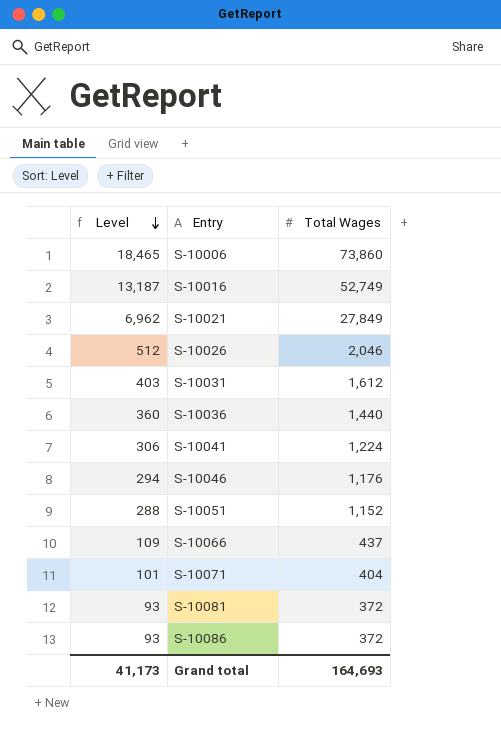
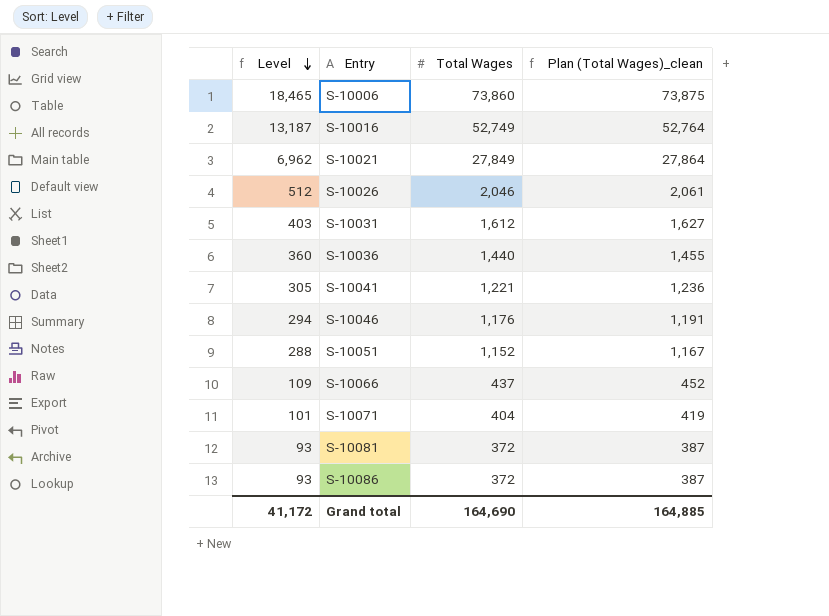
column Plan (Total Wages)_clean | formula: none -> [Total Wages] + 15
S-10041 | Level: 306 -> 305
S-10041 | Total Wages: 1,224 -> 1,221
Grand total | Level: 41,173 -> 41,172
Grand total | Total Wages: 164,693 -> 164,690

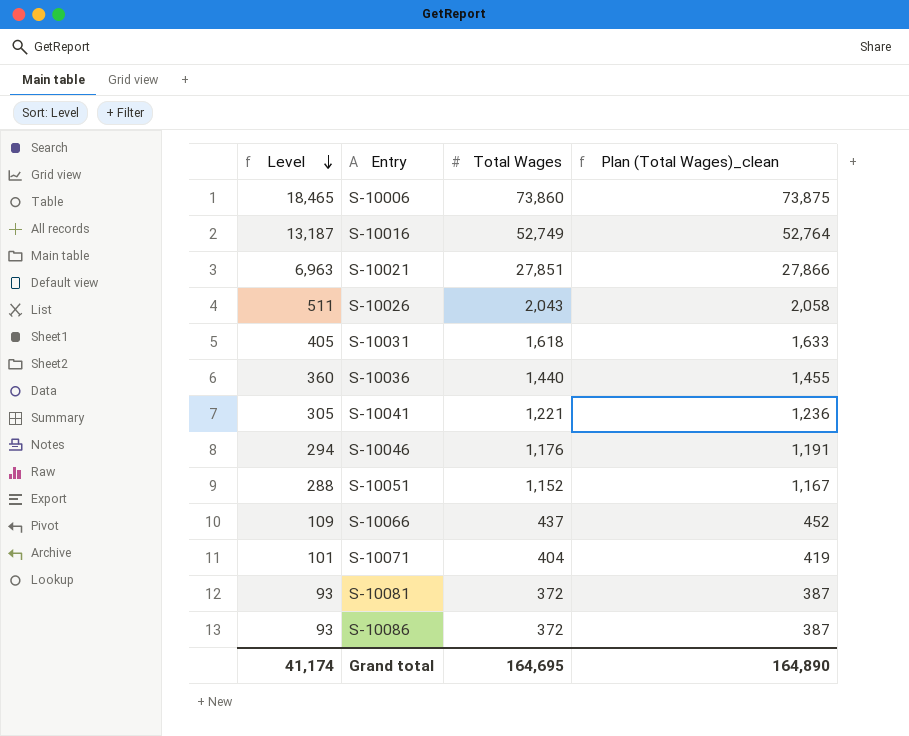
S-10021 | Level: 6,962 -> 6,963
S-10021 | Total Wages: 27,849 -> 27,851
S-10021 | Plan (Total Wages)_clean: 27,864 -> 27,866
S-10026 | Level: 512 -> 511
S-10026 | Total Wages: 2,046 -> 2,043
S-10026 | Plan (Total Wages)_clean: 2,061 -> 2,058
S-10031 | Level: 403 -> 405
S-10031 | Total Wages: 1,612 -> 1,618
S-10031 | Plan (Total Wages)_clean: 1,627 -> 1,633
Grand total | Level: 41,172 -> 41,174
Grand total | Total Wages: 164,690 -> 164,695
Grand total | Plan (Total Wages)_clean: 164,885 -> 164,890

